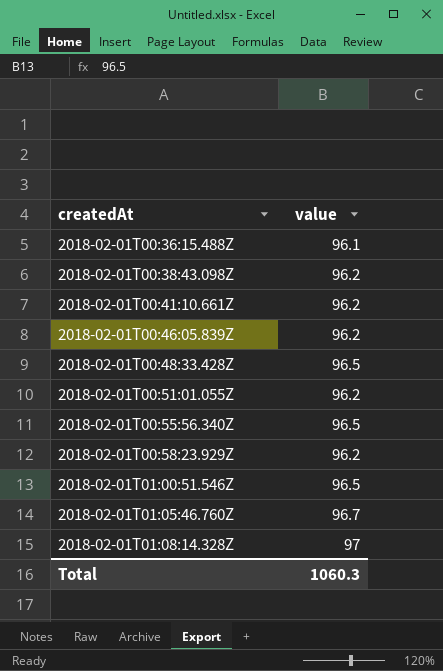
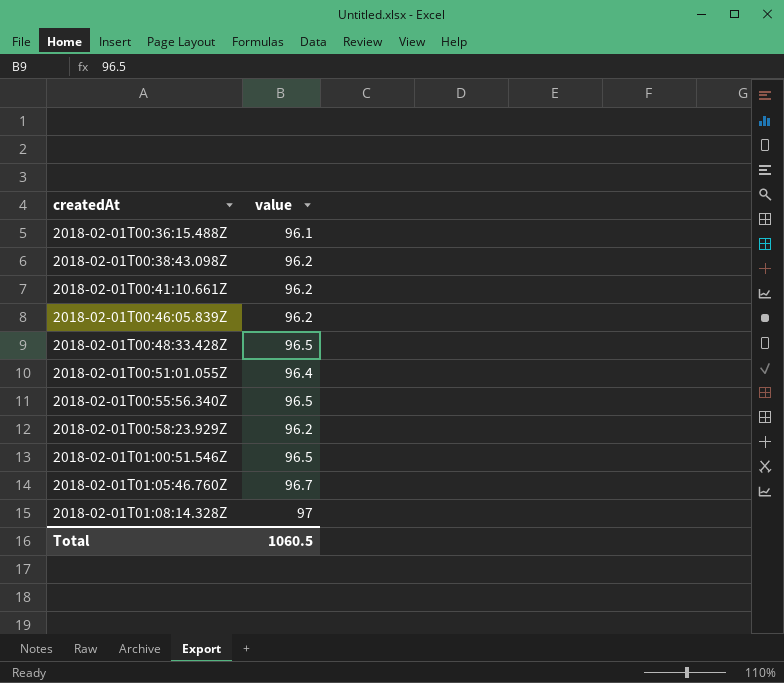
2018-02-01T00:51:01.055Z | value: 96.2 -> 96.4
Total | value: 1060.3 -> 1060.5

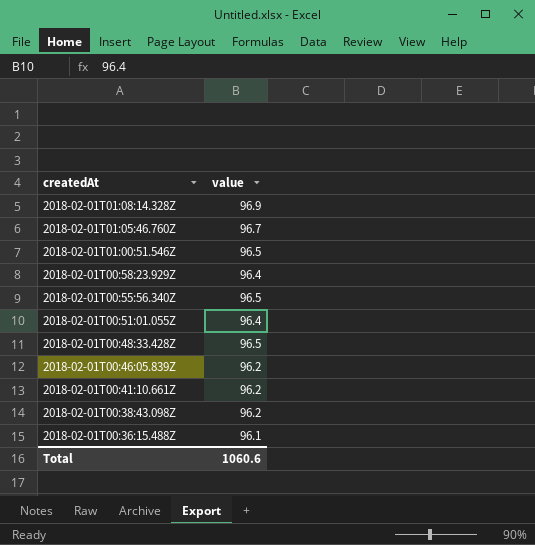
row order: createdAt ascending -> createdAt descending
2018-02-01T01:08:14.328Z | value: 97 -> 96.9
2018-02-01T00:58:23.929Z | value: 96.2 -> 96.4
Total | value: 1060.5 -> 1060.6

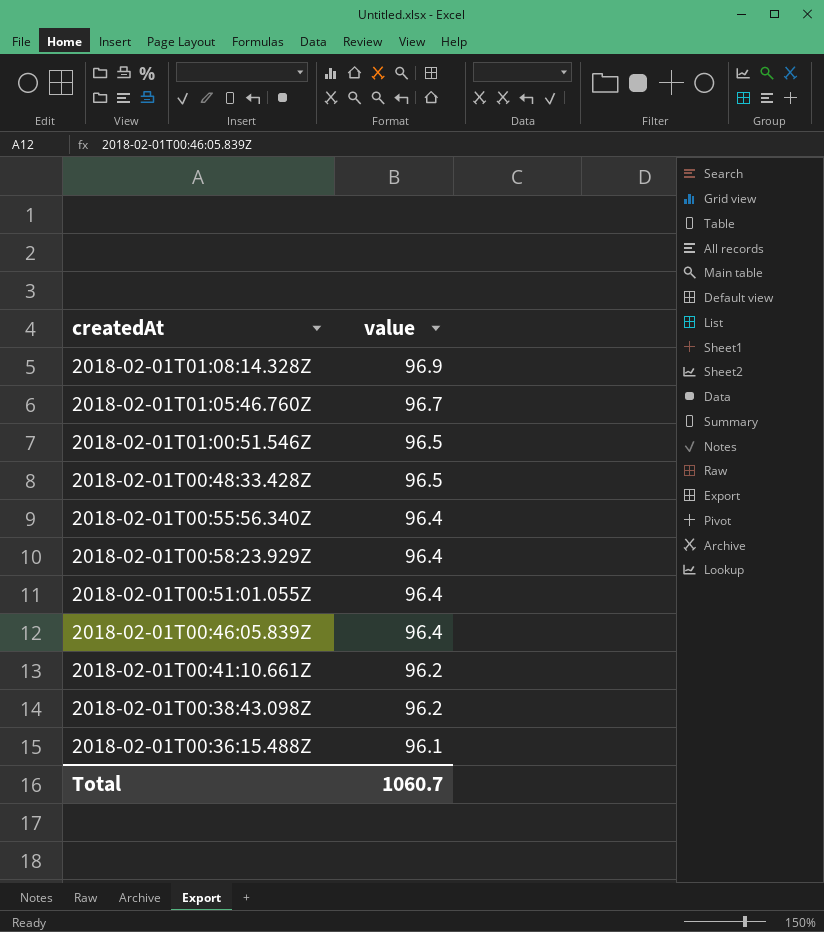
row order: createdAt descending -> value descending
2018-02-01T00:55:56.340Z | value: 96.5 -> 96.4
2018-02-01T00:46:05.839Z | value: 96.2 -> 96.4
Total | value: 1060.6 -> 1060.7

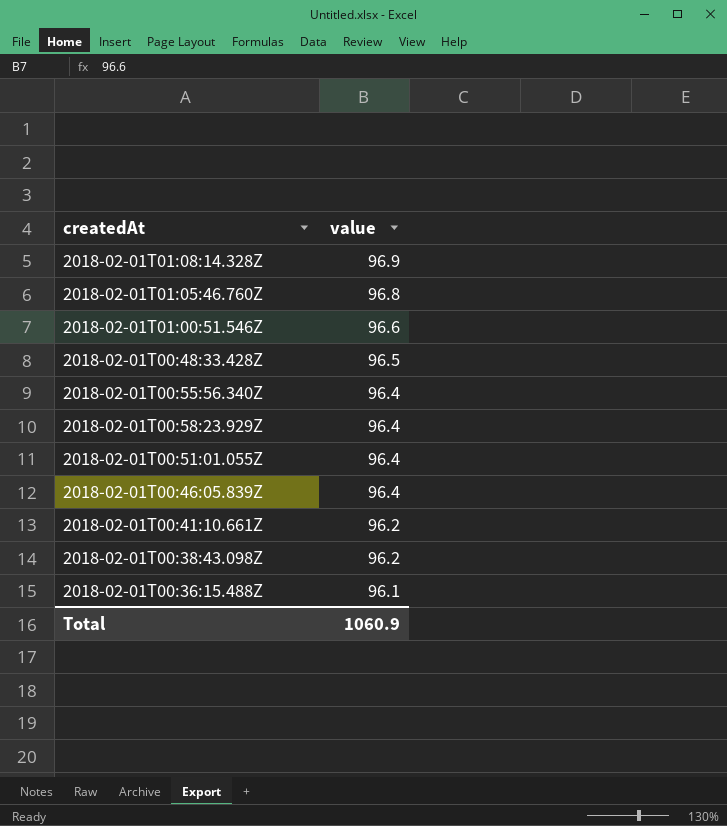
2018-02-01T01:05:46.760Z | value: 96.7 -> 96.8
2018-02-01T01:00:51.546Z | value: 96.5 -> 96.6
Total | value: 1060.7 -> 1060.9

